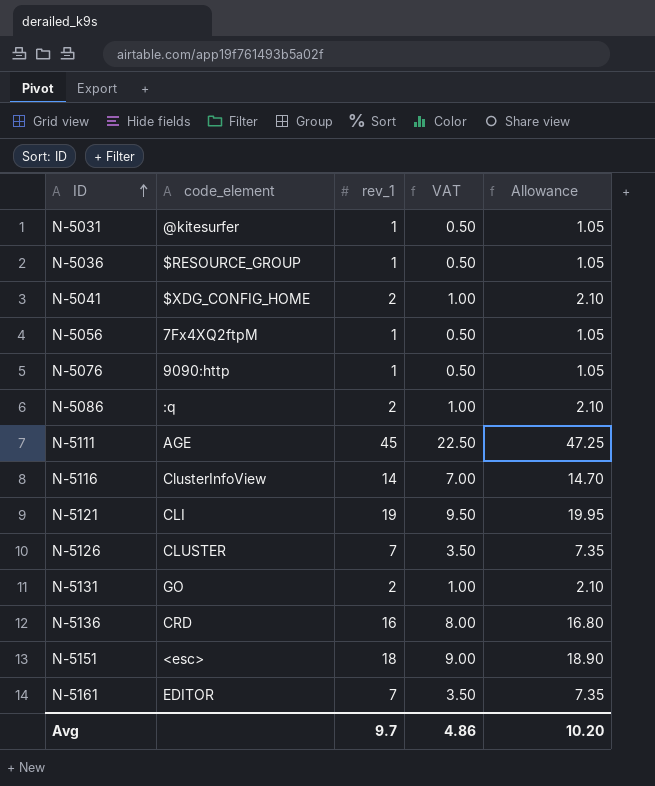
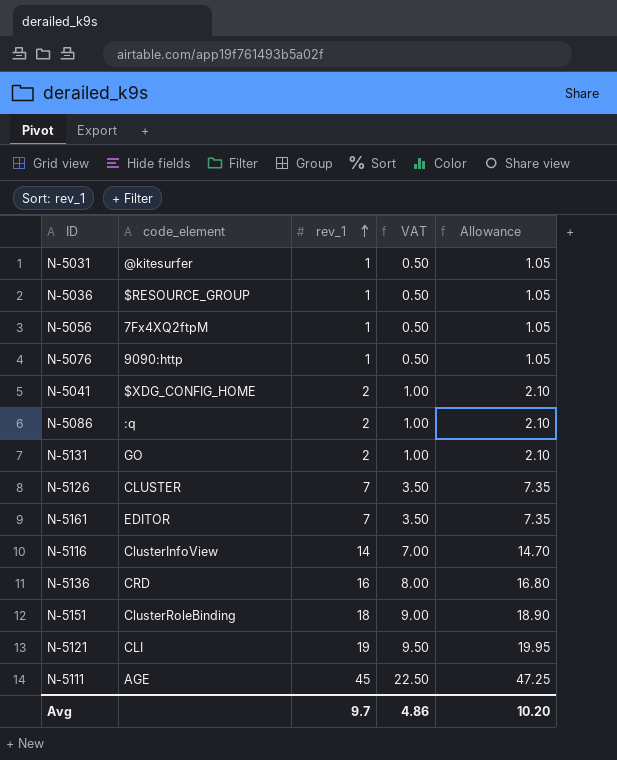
row order: ID ascending -> rev_1 ascending
N-5151 | code_element: <esc> -> ClusterRoleBinding

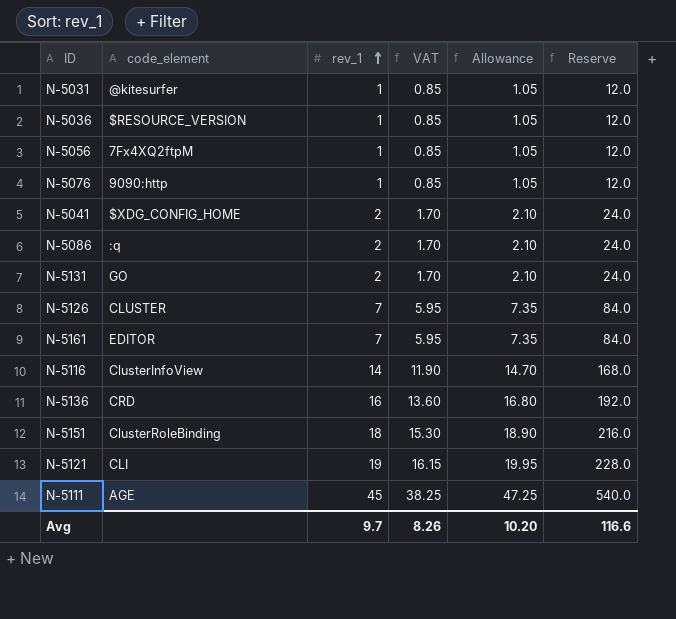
column VAT | formula: [rev_1] * 0.5 -> [rev_1] * 0.85
column Reserve | formula: none -> [rev_1] * 12
N-5036 | code_element: $RESOURCE_GROUP -> $RESOURCE_VERSION
Avg | VAT: 4.86 -> 8.26

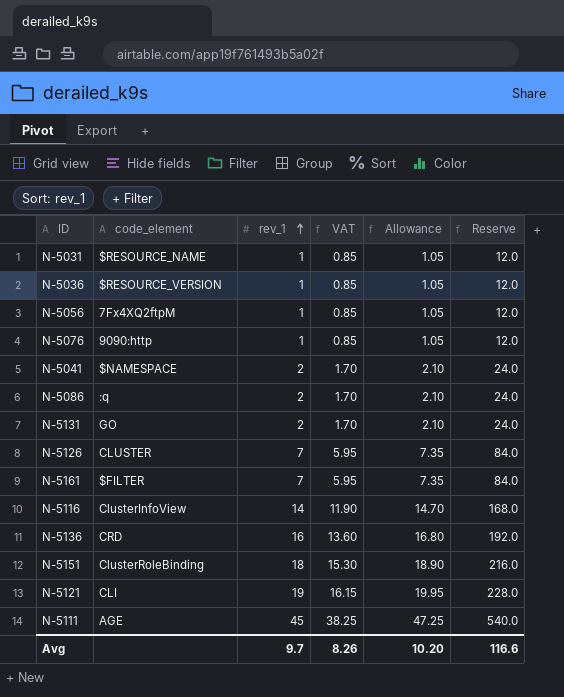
N-5031 | code_element: @kitesurfer -> $RESOURCE_NAME
N-5041 | code_element: $XDG_CONFIG_HOME -> $NAMESPACE
N-5161 | code_element: EDITOR -> $FILTER

